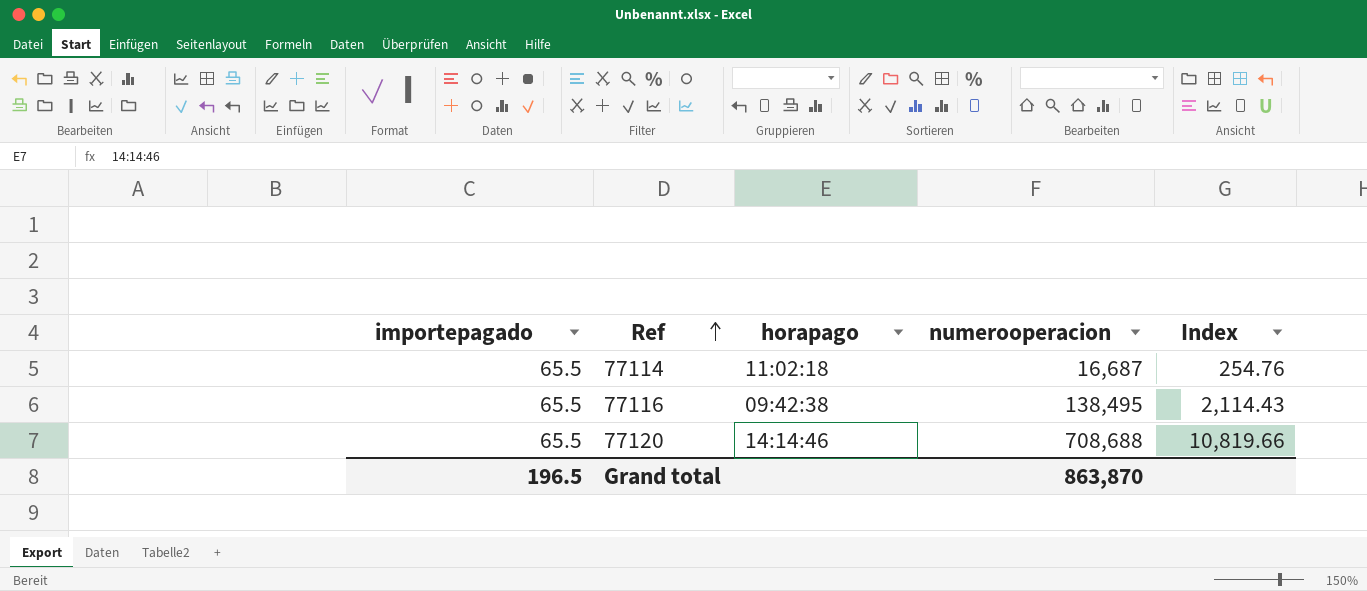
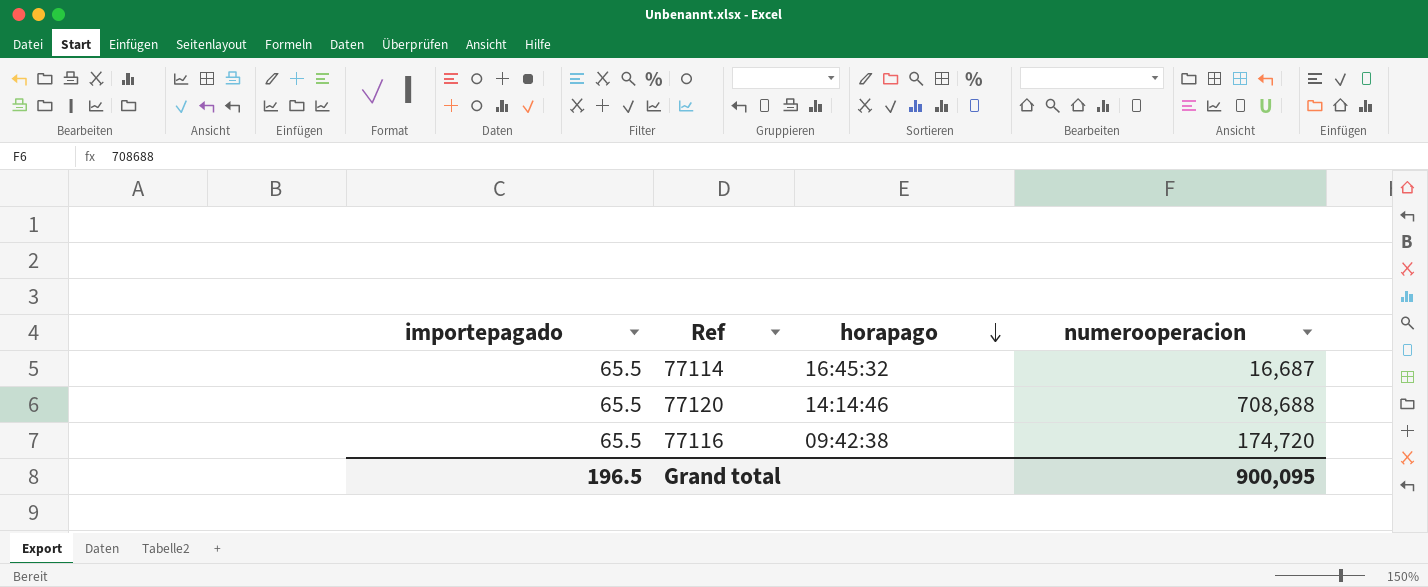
row order: Ref ascending -> horapago descending
column Index | formula: [numerooperacion] / [importepagado] -> none
77114 | horapago: 11:02:18 -> 16:45:32
77116 | numerooperacion: 138,495 -> 174,720
Grand total | numerooperacion: 863,870 -> 900,095

